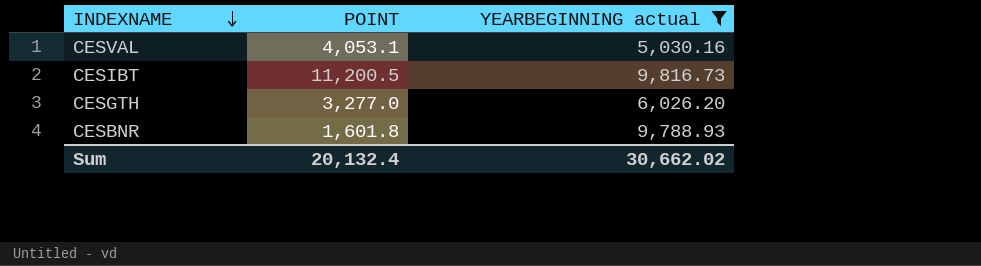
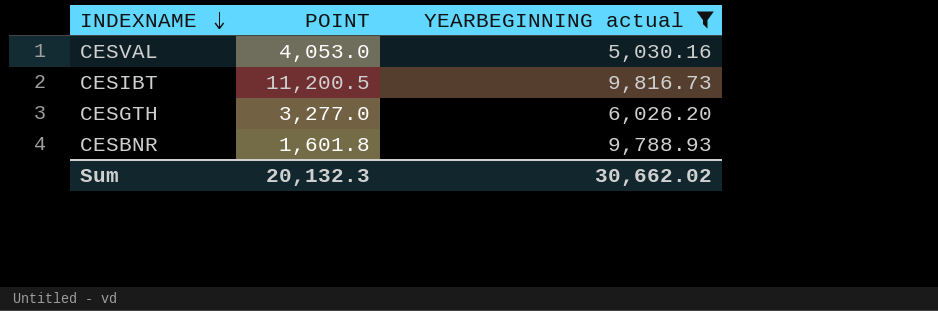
CESVAL | POINT: 4,053.1 -> 4,053.0
Sum | POINT: 20,132.4 -> 20,132.3

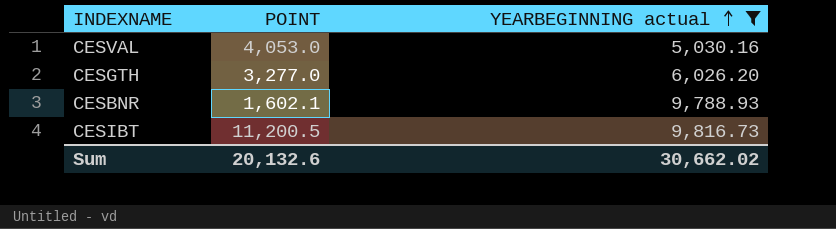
row order: INDEXNAME descending -> YEARBEGINNING actual ascending
CESBNR | POINT: 1,601.8 -> 1,602.1
Sum | POINT: 20,132.3 -> 20,132.6

